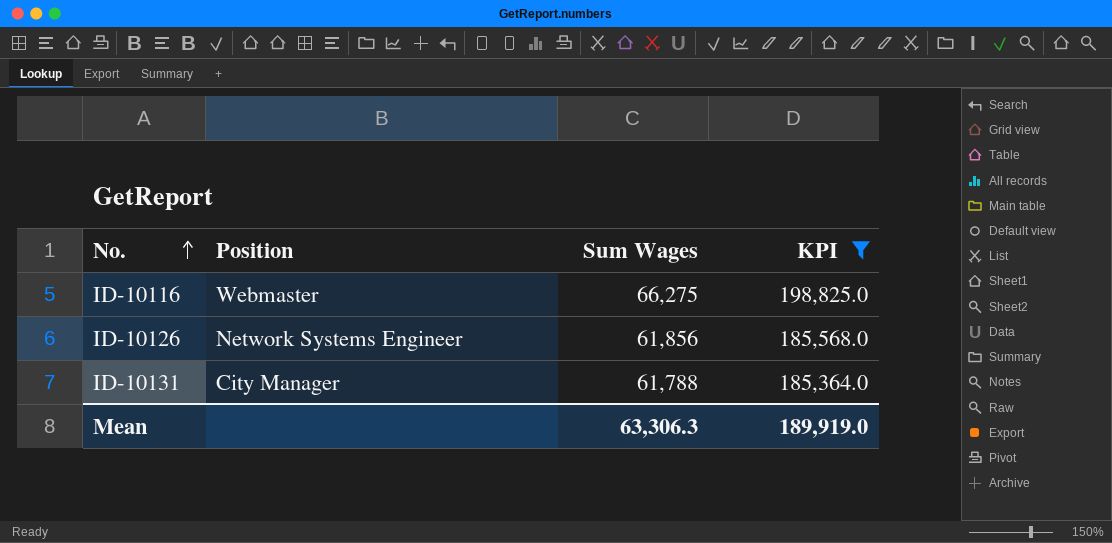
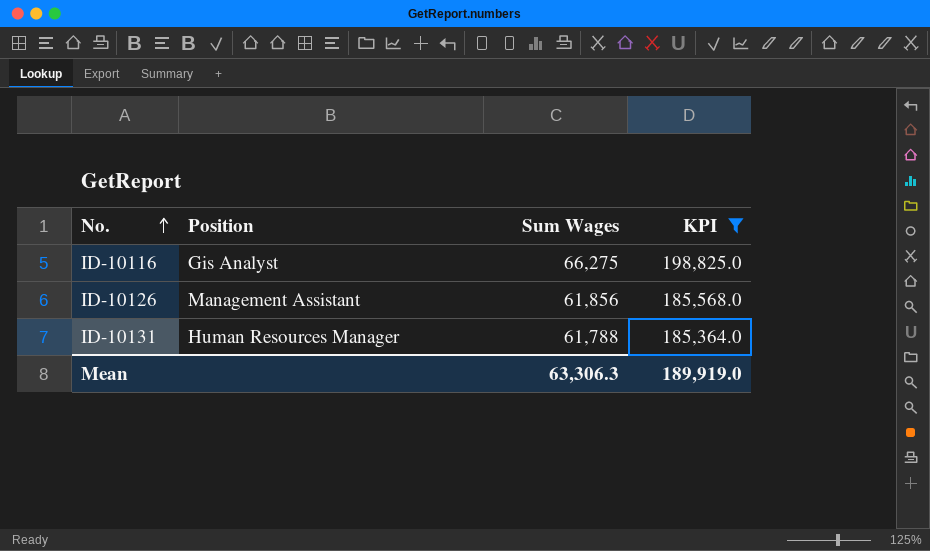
ID-10116 | Position: Webmaster -> Gis Analyst
ID-10126 | Position: Network Systems Engineer -> Management Assistant
ID-10131 | Position: City Manager -> Human Resources Manager

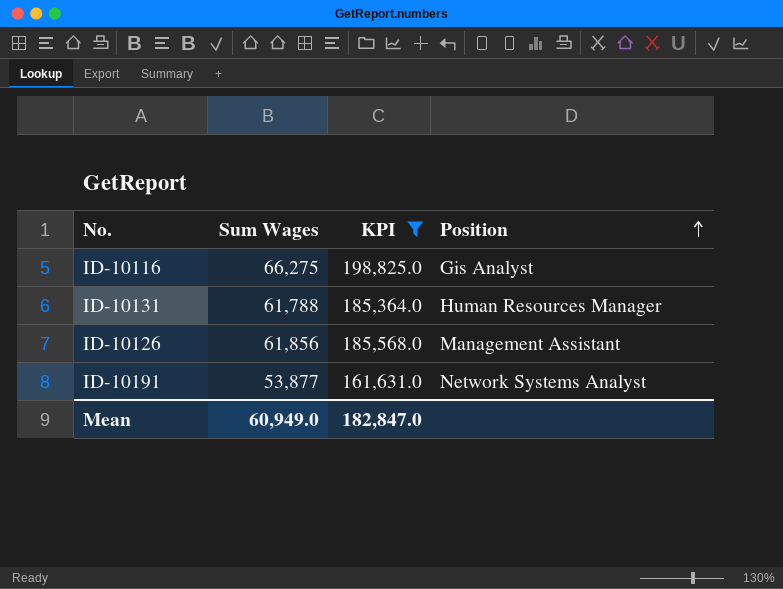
row order: No. ascending -> Position ascending
column Position | position: 2 -> 4
row ID-10191: none -> 53,877 | 161,631.0 | Network Systems Analyst
Mean | Sum Wages: 63,306.3 -> 60,949.0
Mean | KPI: 189,919.0 -> 182,847.0

